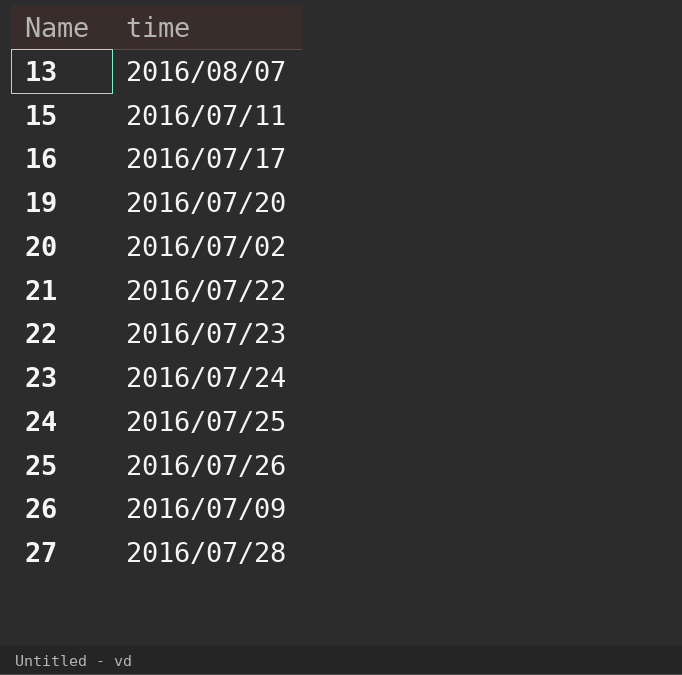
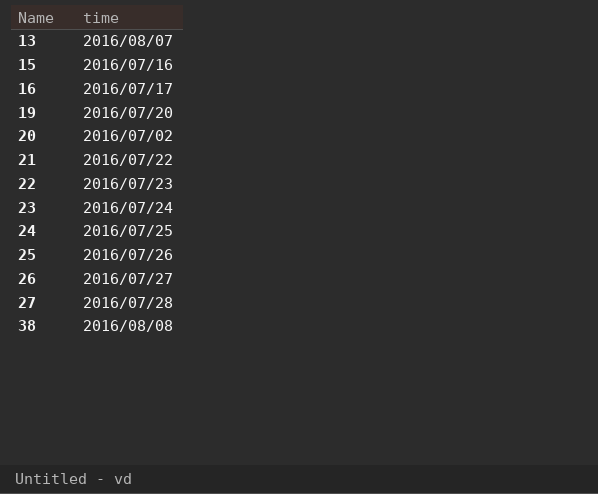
15 | time: 2016/07/11 -> 2016/07/16
26 | time: 2016/07/09 -> 2016/07/27
row 38: none -> 2016/08/08

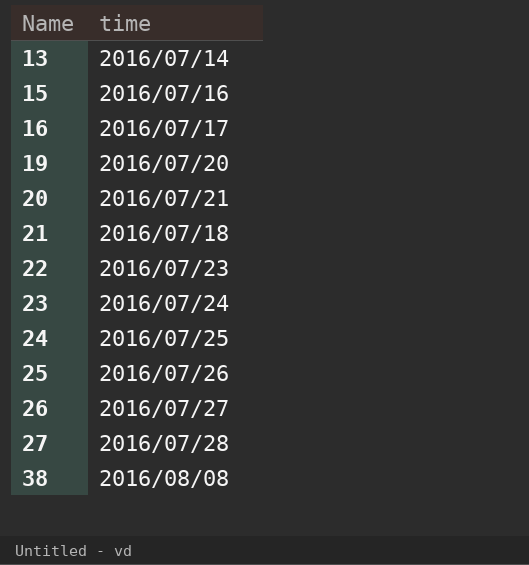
13 | time: 2016/08/07 -> 2016/07/14
20 | time: 2016/07/02 -> 2016/07/21
21 | time: 2016/07/22 -> 2016/07/18

